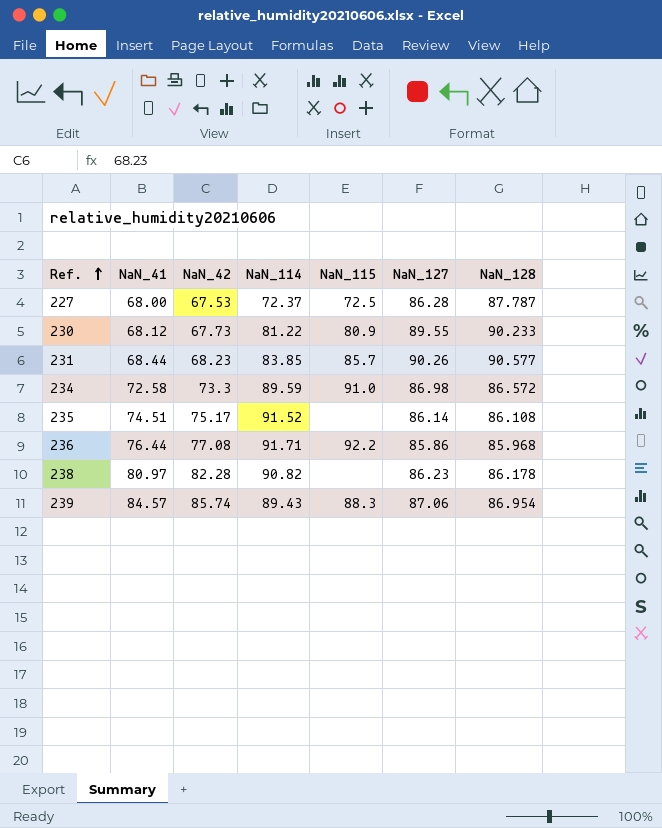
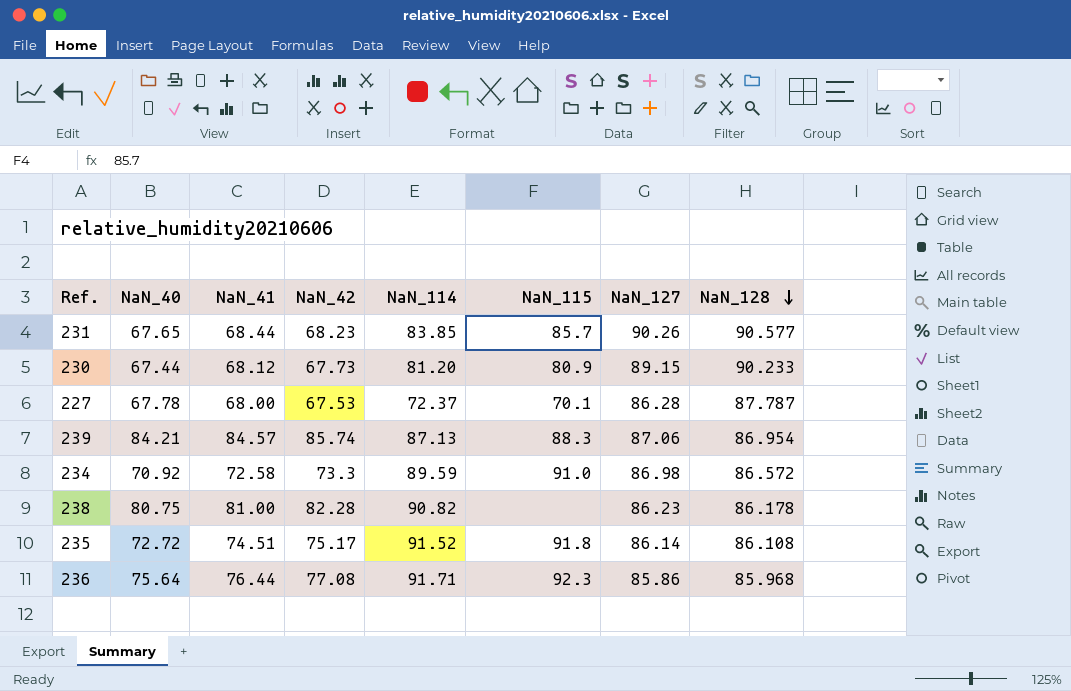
row order: Ref. ascending -> NaN_128 descending
column NaN_40 | position: none -> 2
230 | NaN_114: 81.22 -> 81.20
230 | NaN_127: 89.55 -> 89.15
227 | NaN_115: 72.5 -> 70.1
239 | NaN_114: 89.43 -> 87.13
238 | NaN_41: 80.97 -> 81.00
235 | NaN_115: none -> 91.8
236 | NaN_115: 92.2 -> 92.3

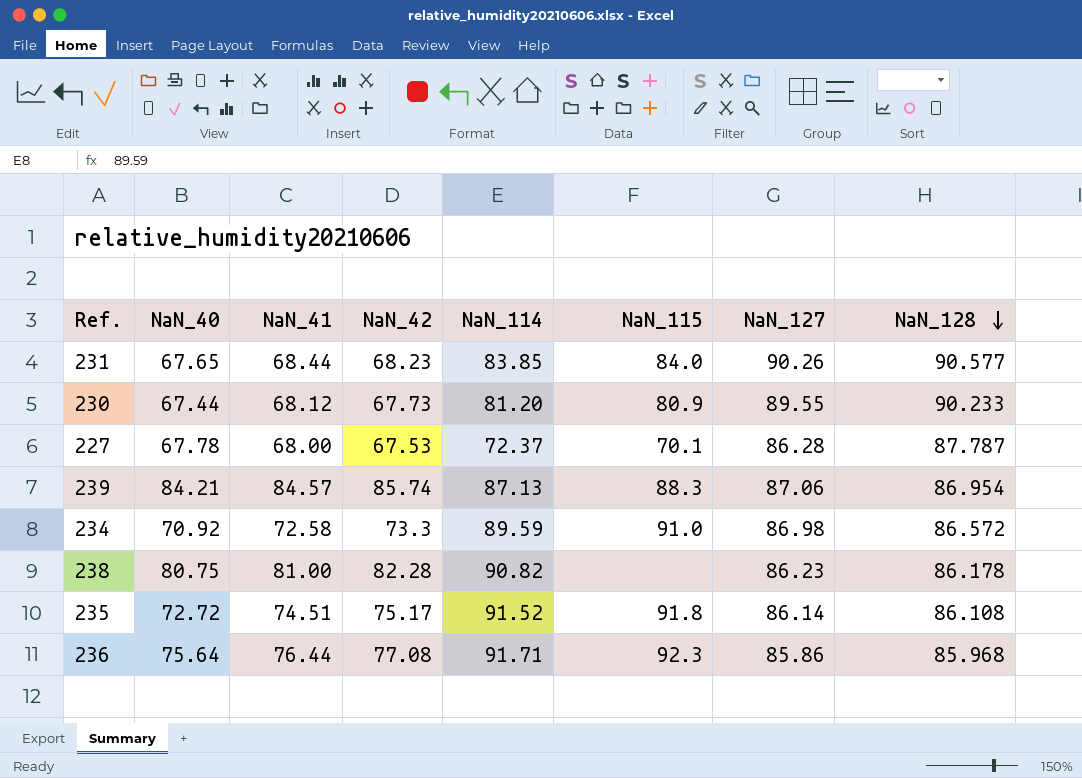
231 | NaN_115: 85.7 -> 84.0
230 | NaN_127: 89.15 -> 89.55

